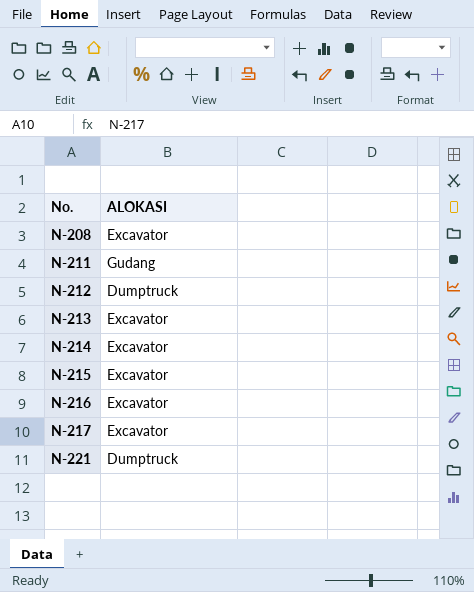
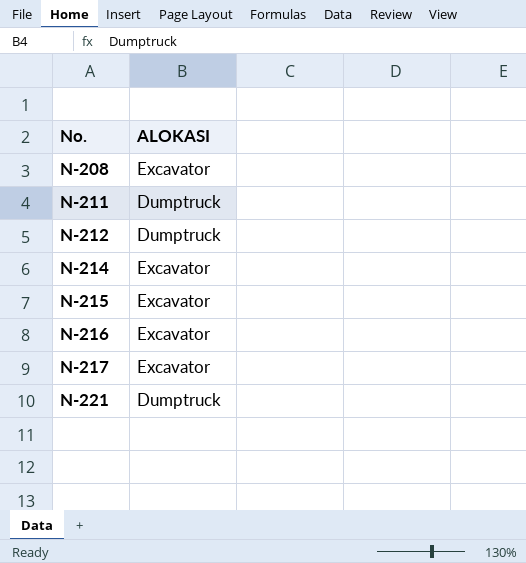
row N-213: Excavator -> none
N-211 | ALOKASI: Gudang -> Dumptruck

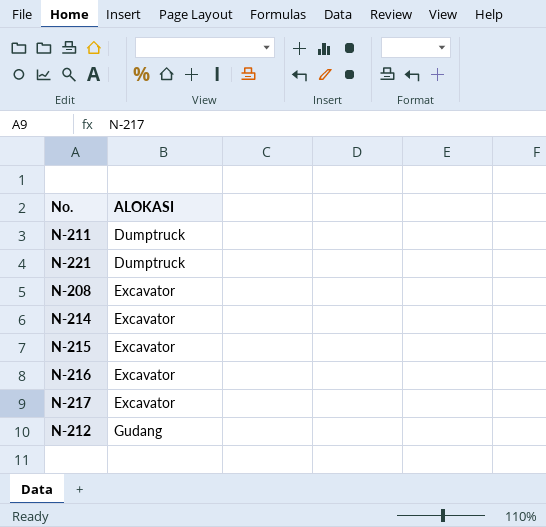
row order: No. ascending -> ALOKASI ascending
N-212 | ALOKASI: Dumptruck -> Gudang

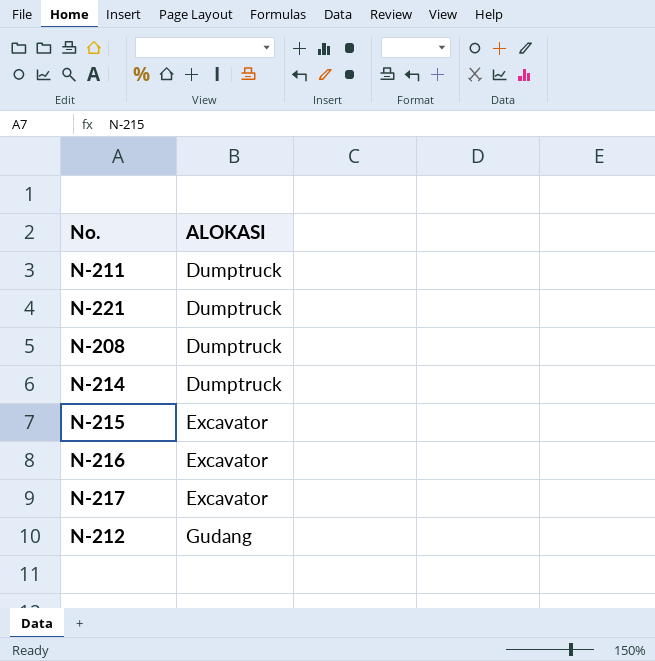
N-208 | ALOKASI: Excavator -> Dumptruck
N-214 | ALOKASI: Excavator -> Dumptruck

